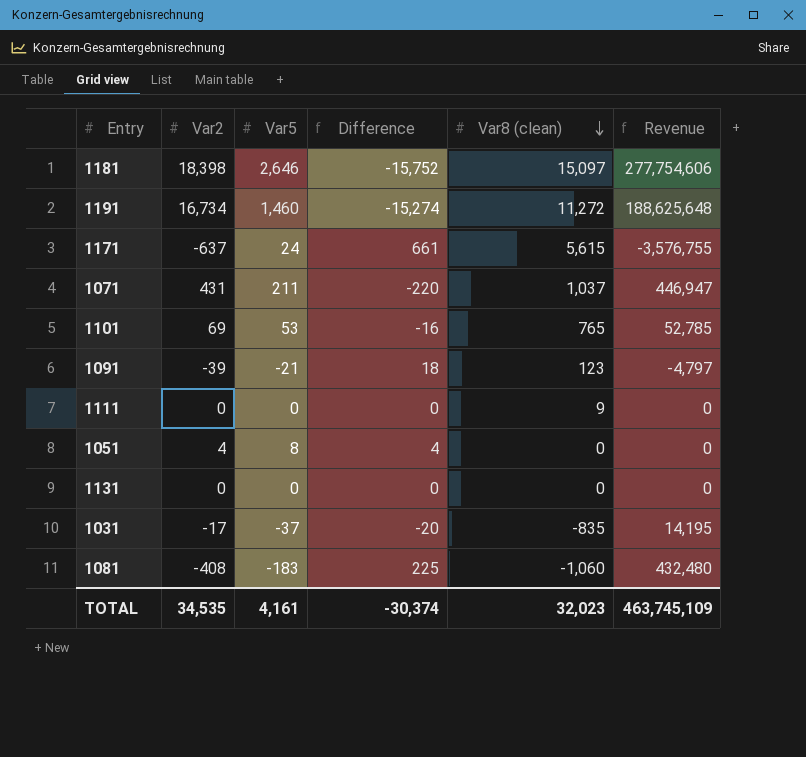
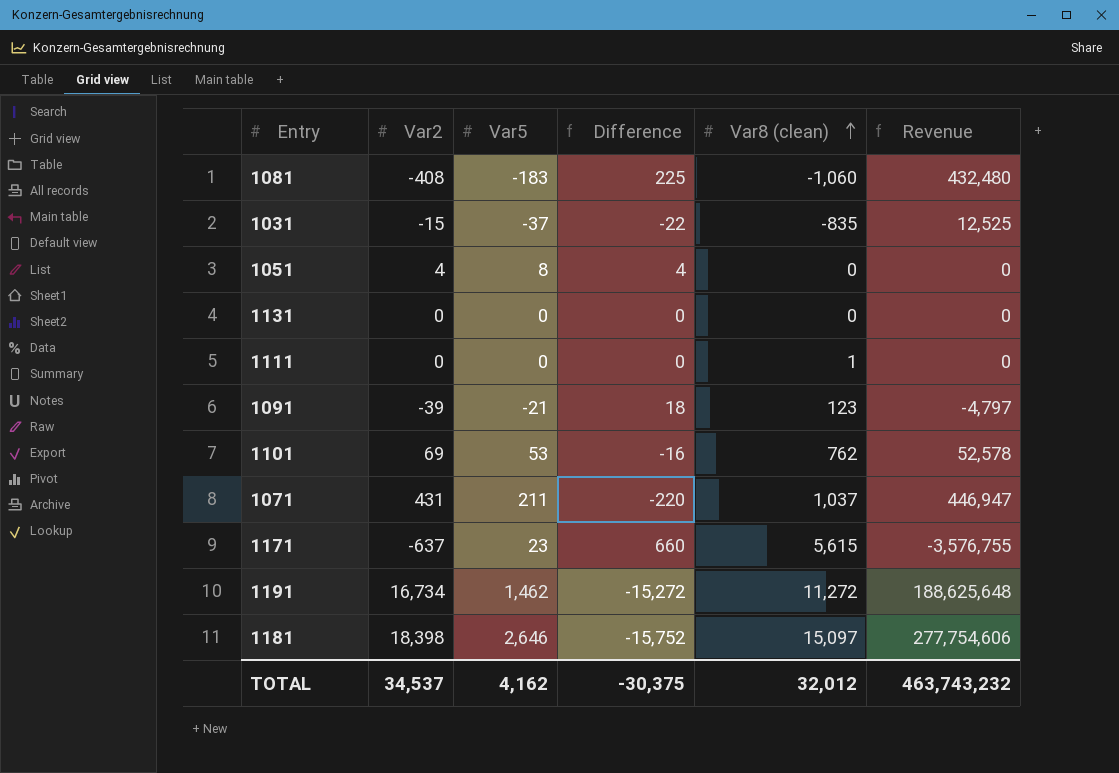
row order: Var8 (clean) descending -> Var8 (clean) ascending
1031 | Var2: -17 -> -15
1031 | Difference: -20 -> -22
1031 | Revenue: 14,195 -> 12,525
1111 | Var8 (clean): 9 -> 1
1101 | Var8 (clean): 765 -> 762
1101 | Revenue: 52,785 -> 52,578
1171 | Var5: 24 -> 23
1171 | Difference: 661 -> 660
1191 | Var5: 1,460 -> 1,462
1191 | Difference: -15,274 -> -15,272
TOTAL | Var2: 34,535 -> 34,537
TOTAL | Var5: 4,161 -> 4,162
TOTAL | Difference: -30,374 -> -30,375
TOTAL | Var8 (clean): 32,023 -> 32,012
TOTAL | Revenue: 463,745,109 -> 463,743,232

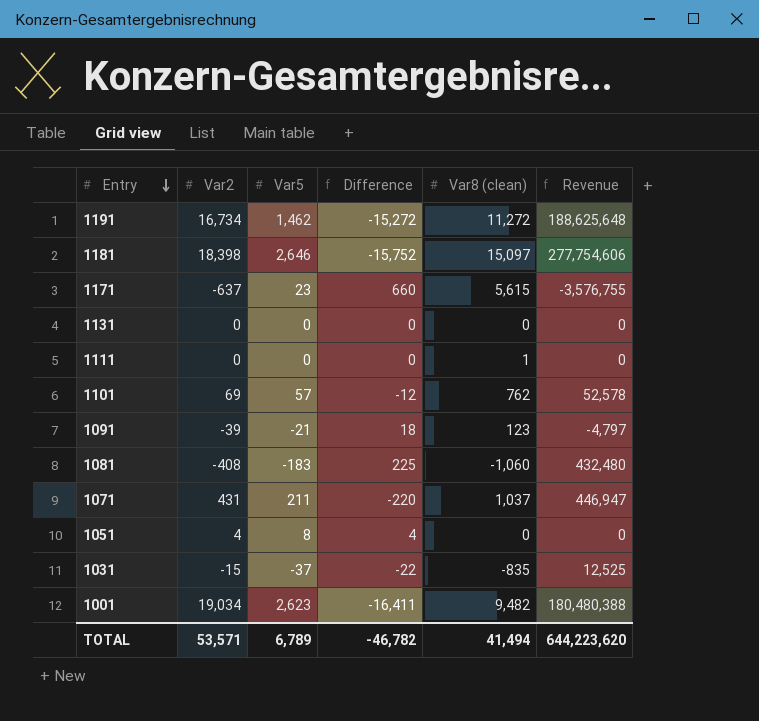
row order: Var8 (clean) ascending -> Entry descending
1101 | Var5: 53 -> 57
1101 | Difference: -16 -> -12
row 1001: none -> 19,034 | 2,623 | -16,411 | 9,482 | 180,480,388
TOTAL | Var2: 34,537 -> 53,571
TOTAL | Var5: 4,162 -> 6,789
TOTAL | Difference: -30,375 -> -46,782
TOTAL | Var8 (clean): 32,012 -> 41,494
TOTAL | Revenue: 463,743,232 -> 644,223,620

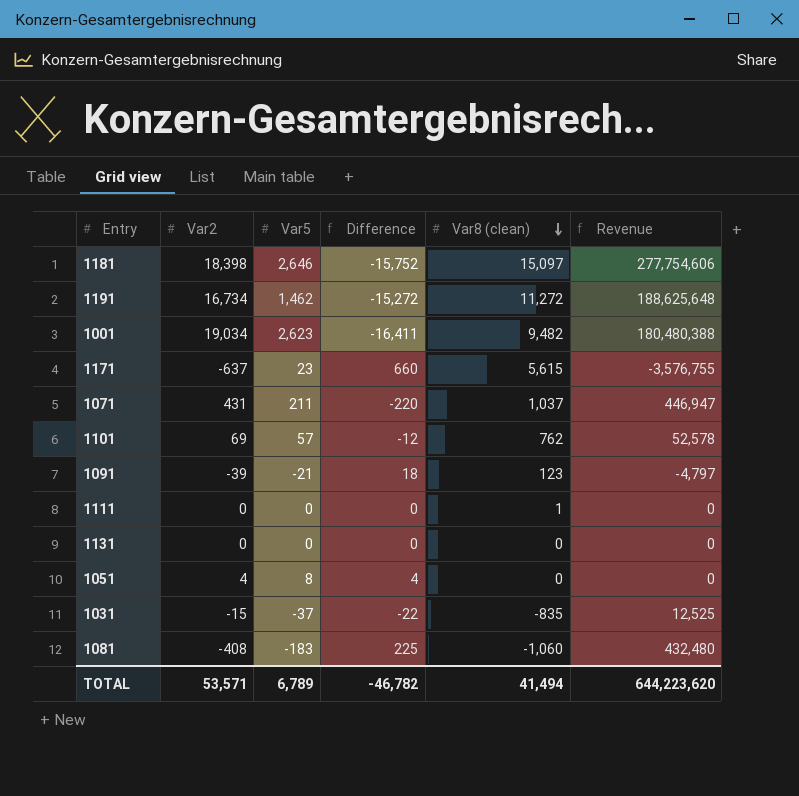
row order: Entry descending -> Var8 (clean) descending

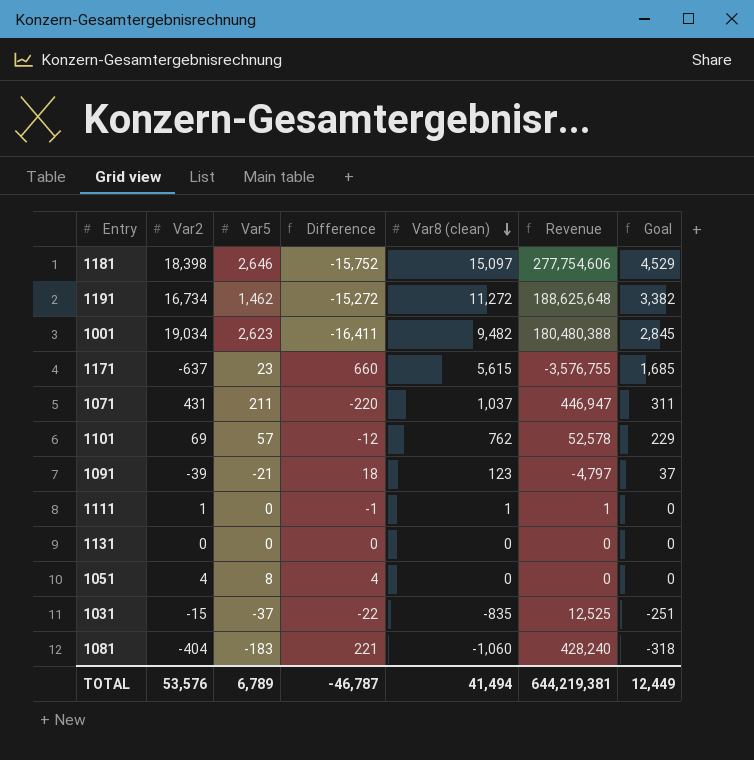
column Goal | formula: none -> [Var8 (clean)] * 0.3
1111 | Var2: 0 -> 1
1111 | Difference: 0 -> -1
1111 | Revenue: 0 -> 1
1081 | Var2: -408 -> -404
1081 | Difference: 225 -> 221
1081 | Revenue: 432,480 -> 428,240
TOTAL | Var2: 53,571 -> 53,576
TOTAL | Difference: -46,782 -> -46,787
TOTAL | Revenue: 644,223,620 -> 644,219,381

